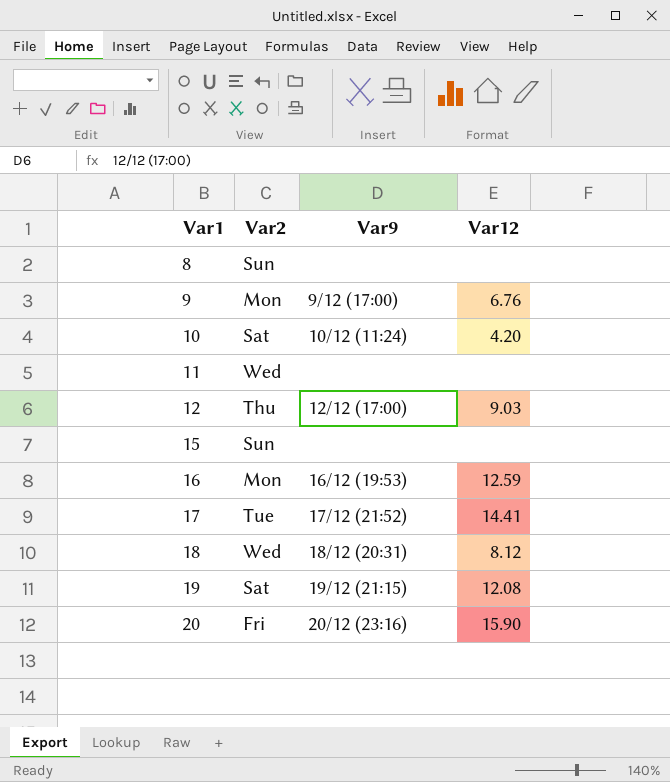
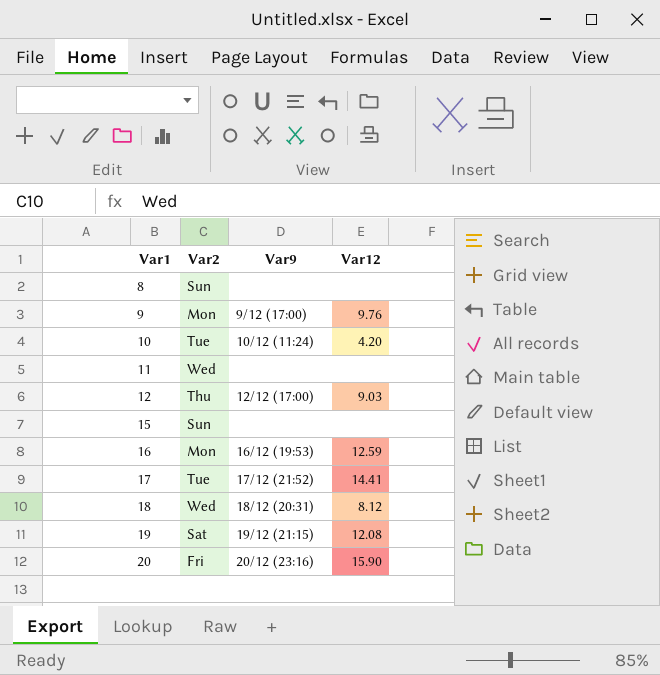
9 | Var12: 6.76 -> 9.76
10 | Var2: Sat -> Tue

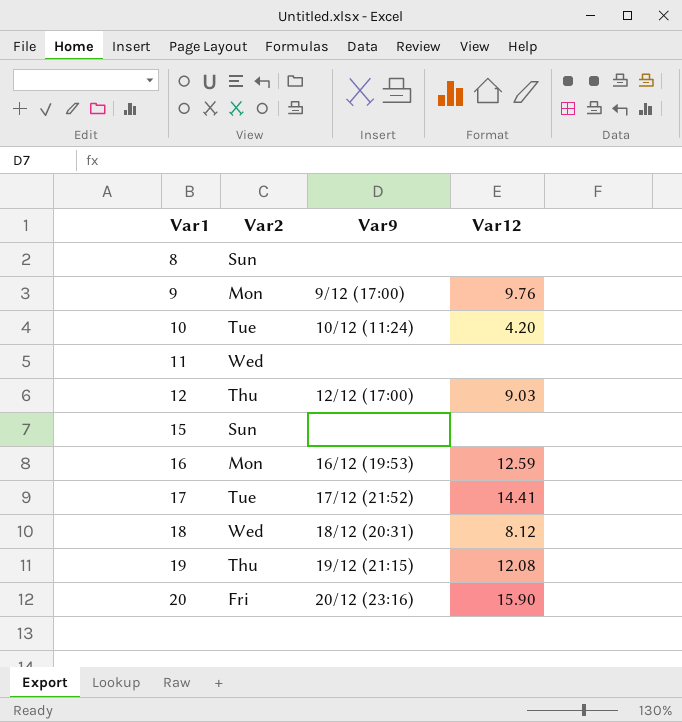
19 | Var2: Sat -> Thu

